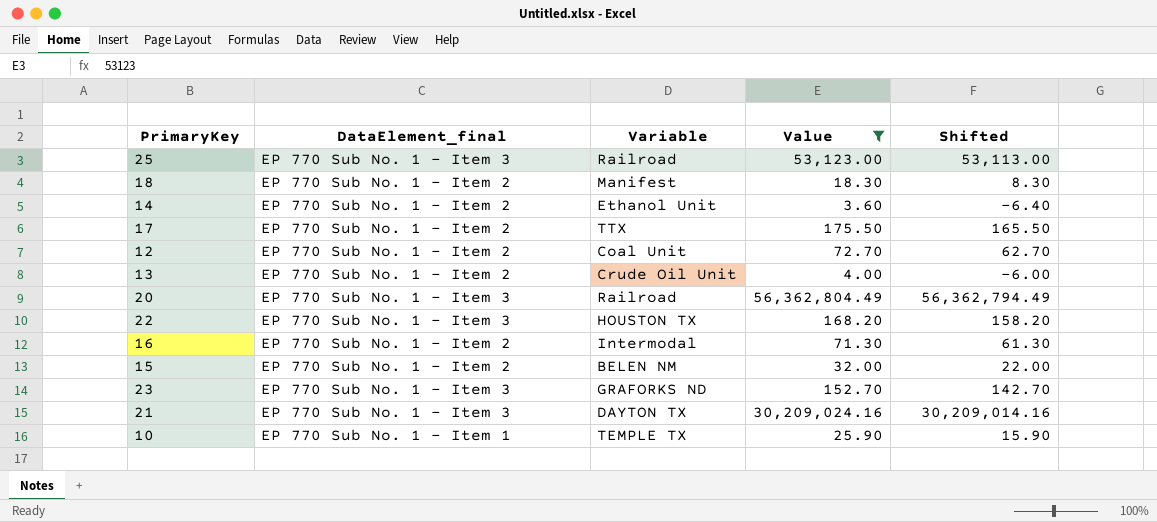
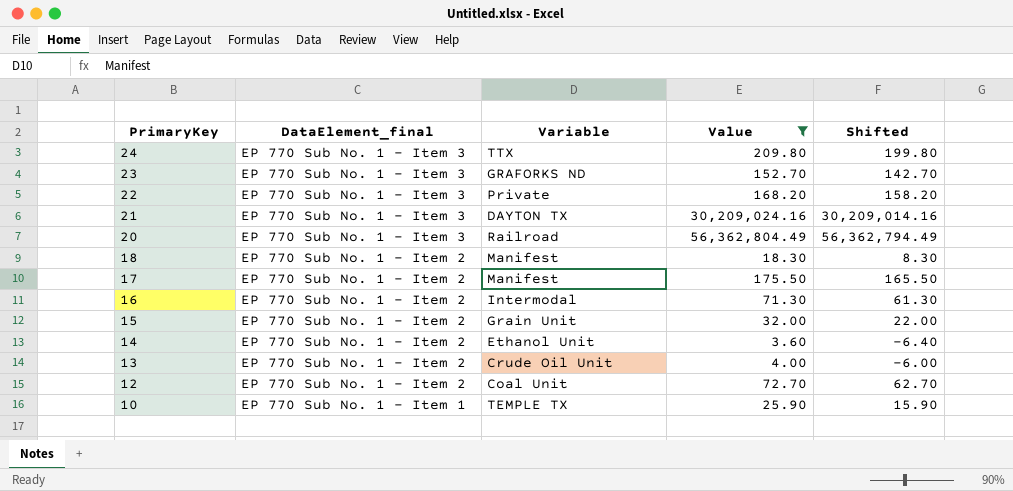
row order: none -> PrimaryKey descending
row 25: EP 770 Sub No. 1 - Item 3 | Railroad | 53,123.00 | 53,113.00 -> none
row 24: none -> EP 770 Sub No. 1 - Item 3 | TTX | 209.80 | 199.80
22 | Variable: HOUSTON TX -> Private
17 | Variable: TTX -> Manifest
15 | Variable: BELEN NM -> Grain Unit

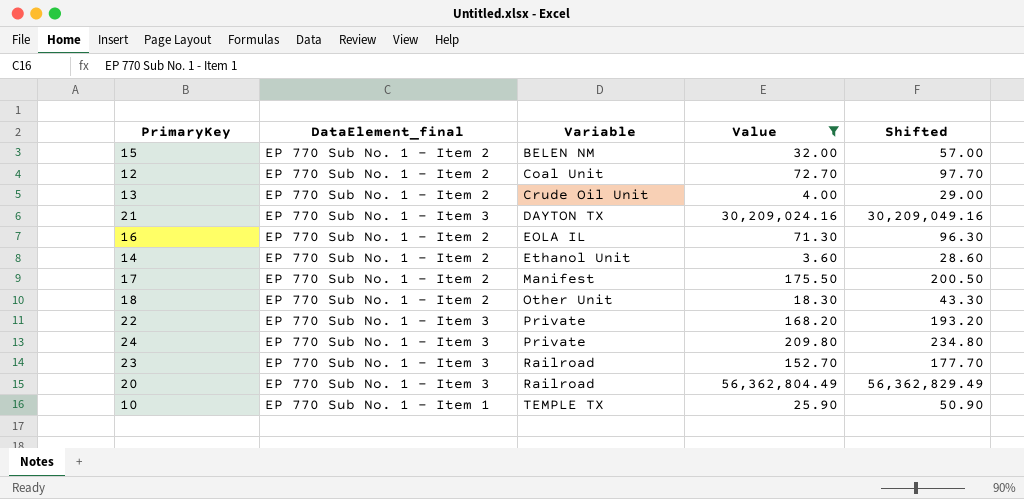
row order: PrimaryKey descending -> Variable ascending
column Shifted | formula: [Value] - 10 -> [Value] + 25
15 | Variable: Grain Unit -> BELEN NM
16 | Variable: Intermodal -> EOLA IL
18 | Variable: Manifest -> Other Unit
24 | Variable: TTX -> Private
23 | Variable: GRAFORKS ND -> Railroad

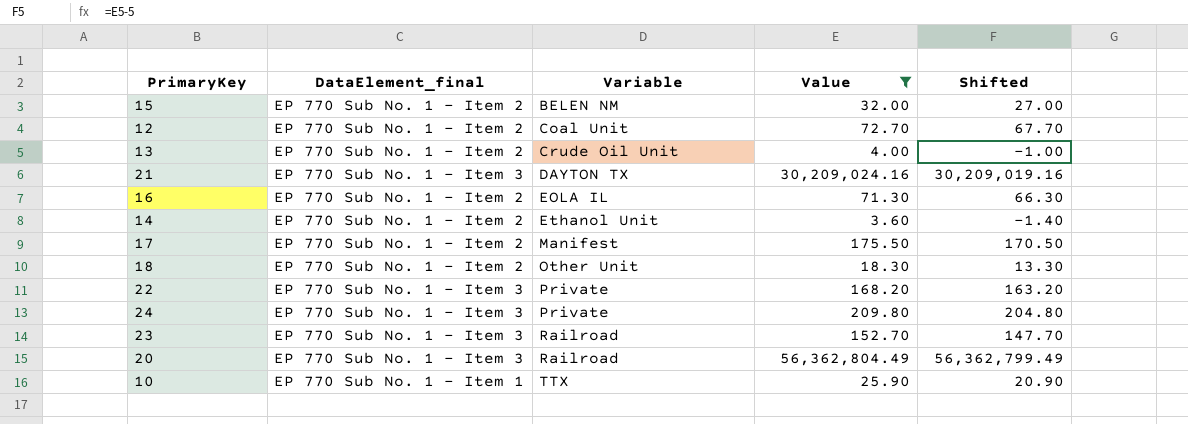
column Shifted | formula: [Value] + 25 -> [Value] - 5
10 | Variable: TEMPLE TX -> TTX

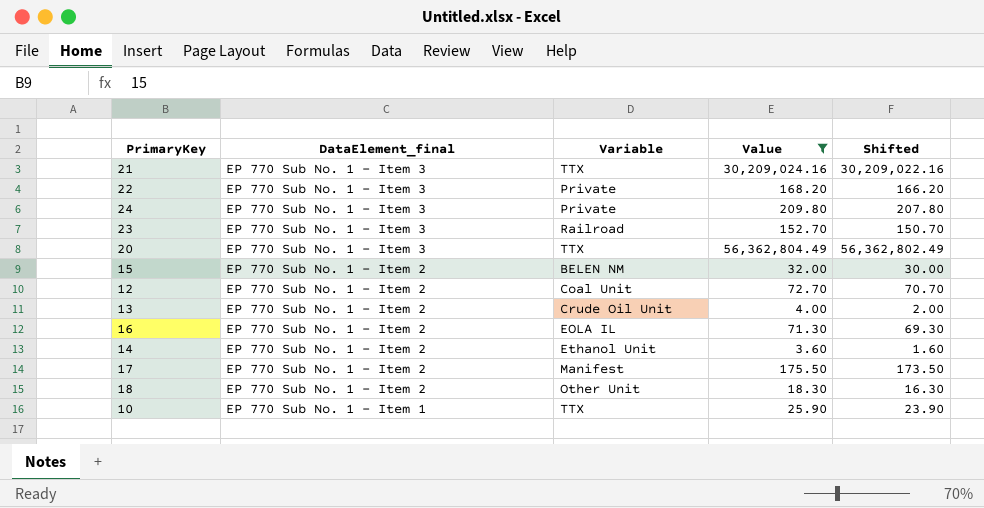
row order: Variable ascending -> DataElement_final descending
column Shifted | formula: [Value] - 5 -> [Value] - 2
21 | Variable: DAYTON TX -> TTX
20 | Variable: Railroad -> TTX

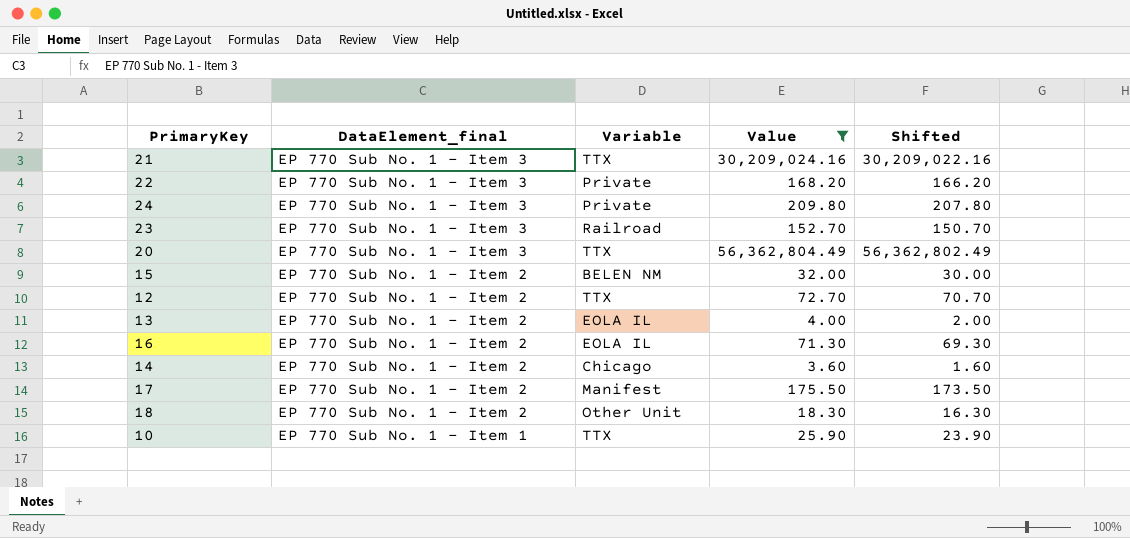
12 | Variable: Coal Unit -> TTX
13 | Variable: Crude Oil Unit -> EOLA IL
14 | Variable: Ethanol Unit -> Chicago

